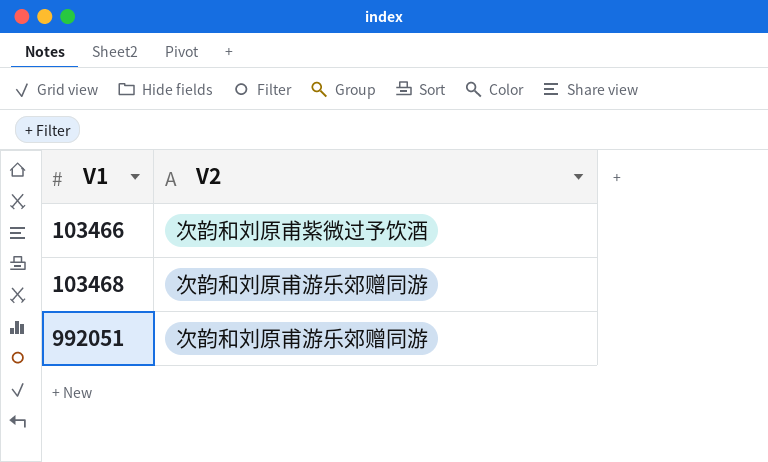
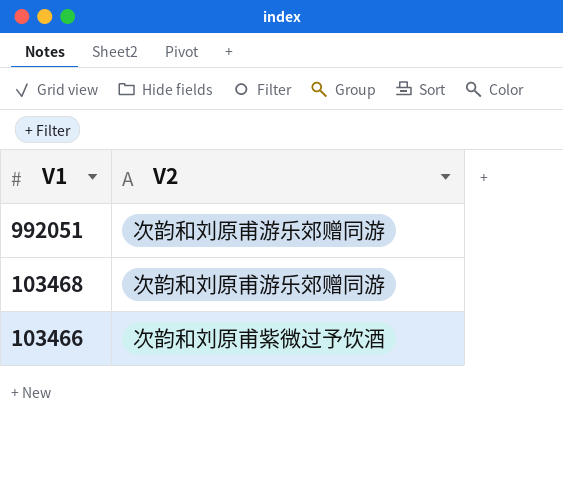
row order: V1 ascending -> V1 descending

